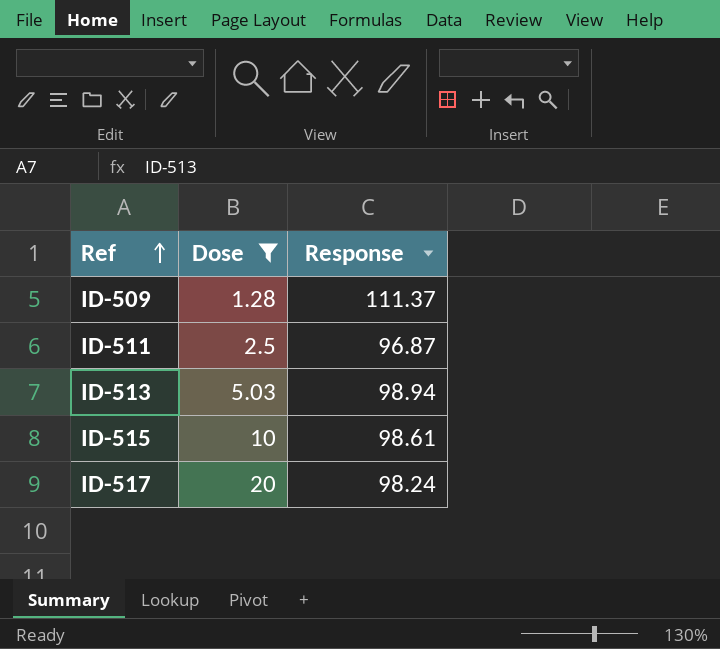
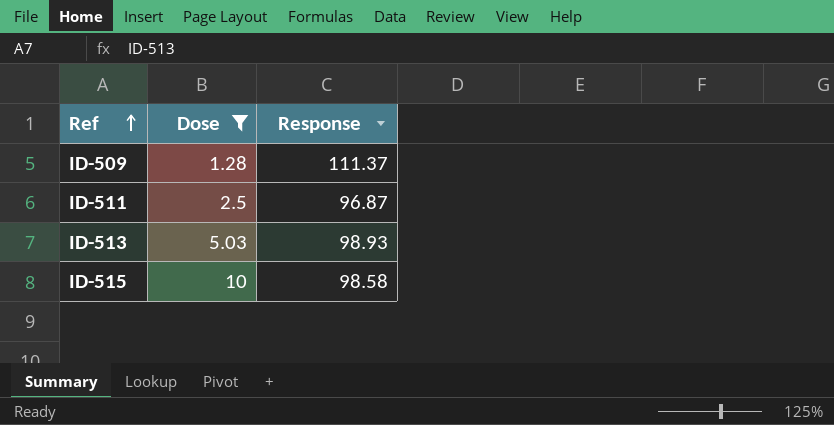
row ID-517: 20 | 98.24 -> none
ID-513 | Response: 98.94 -> 98.93
ID-515 | Response: 98.61 -> 98.58

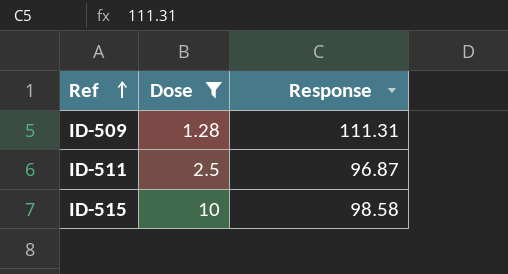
row ID-513: 5.03 | 98.93 -> none
ID-509 | Response: 111.37 -> 111.31

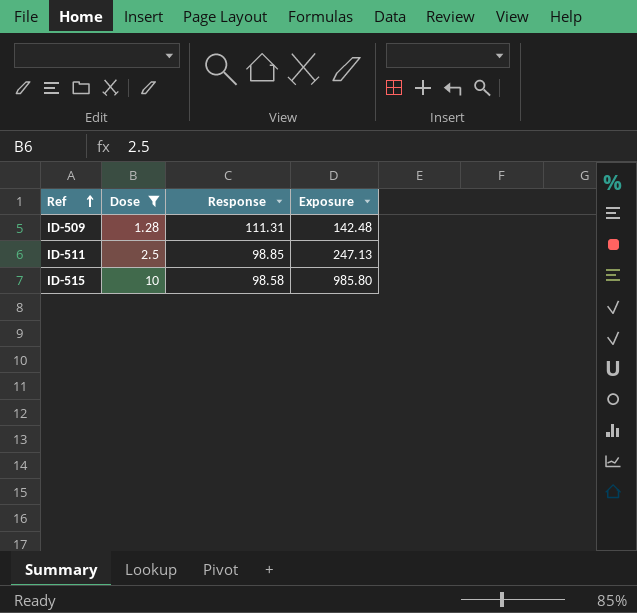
column Exposure | formula: none -> [Dose] * [Response]
ID-511 | Response: 96.87 -> 98.85

